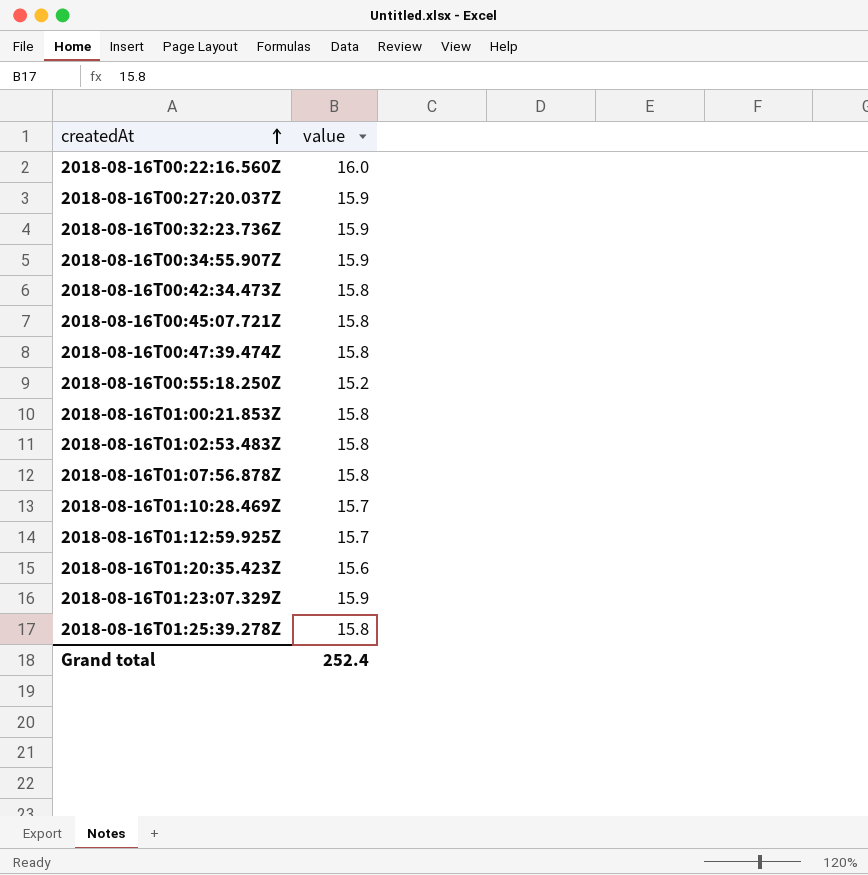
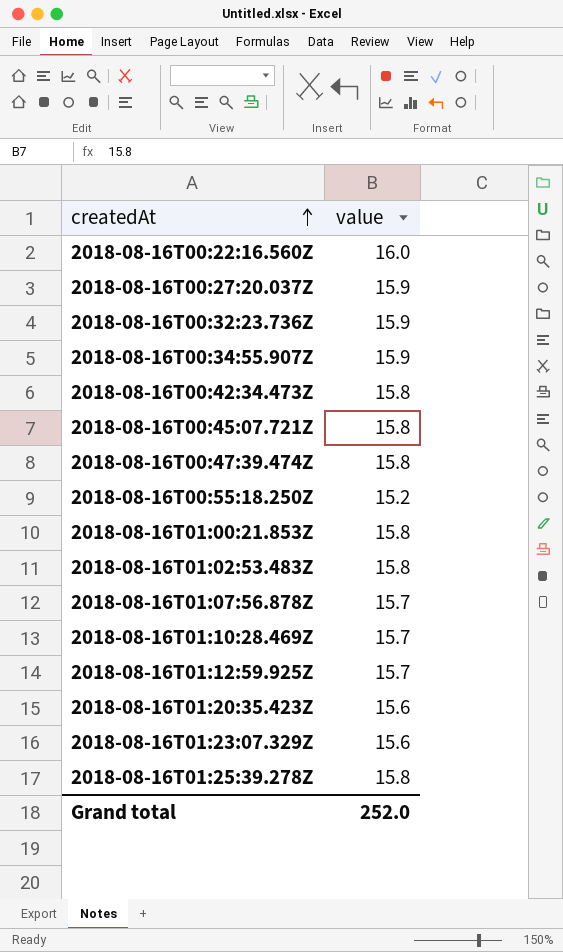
2018-08-16T01:07:56.878Z | value: 15.8 -> 15.7
2018-08-16T01:23:07.329Z | value: 15.9 -> 15.6
Grand total | value: 252.4 -> 252.0

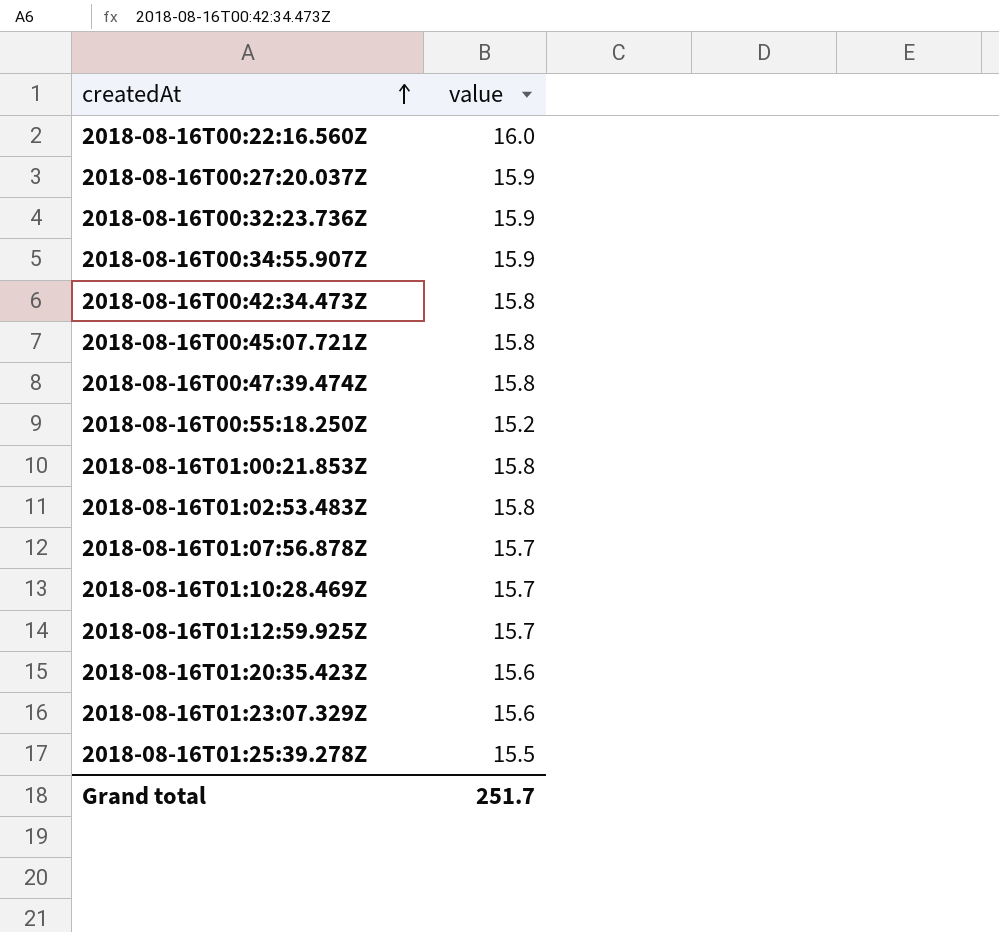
2018-08-16T01:25:39.278Z | value: 15.8 -> 15.5
Grand total | value: 252.0 -> 251.7

